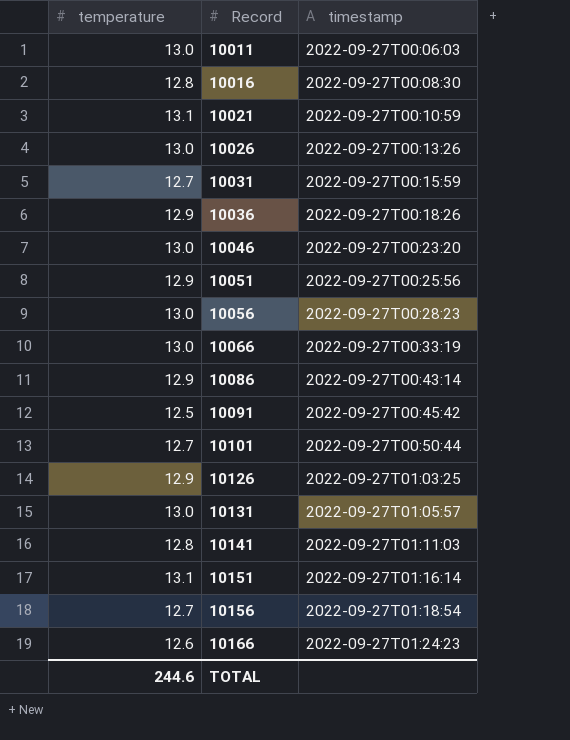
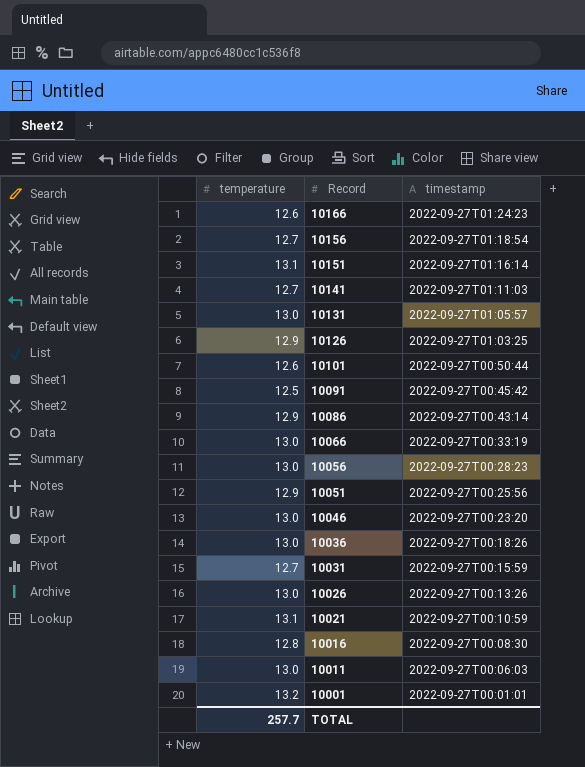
row order: Record ascending -> Record descending
10141 | temperature: 12.8 -> 12.7
10101 | temperature: 12.7 -> 12.6
10036 | temperature: 12.9 -> 13.0
row 10001: none -> 13.2 | 2022-09-27T00:01:01
TOTAL | temperature: 244.6 -> 257.7

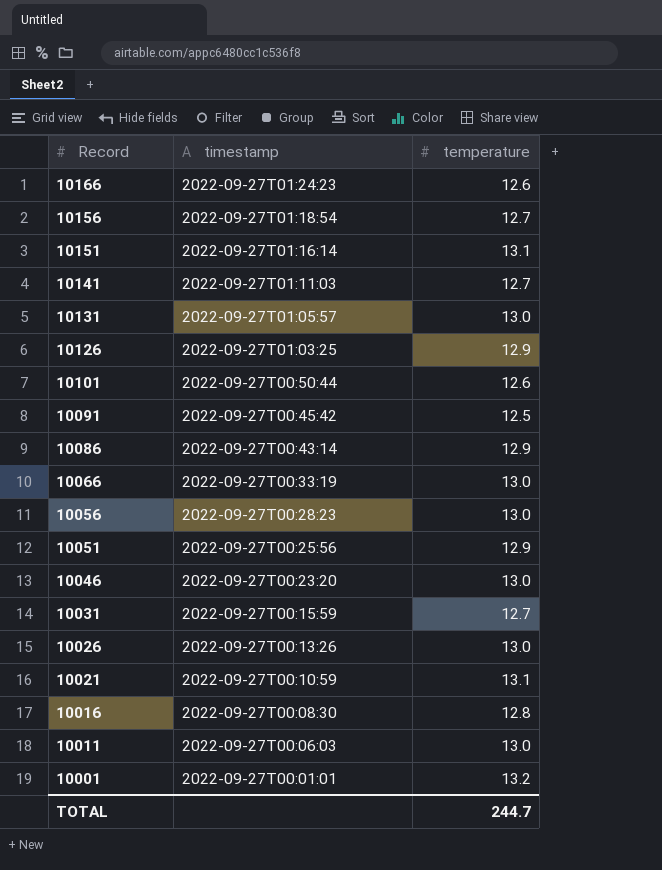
column temperature | position: 1 -> 3
row 10036: 13.0 | 2022-09-27T00:18:26 -> none
TOTAL | temperature: 257.7 -> 244.7

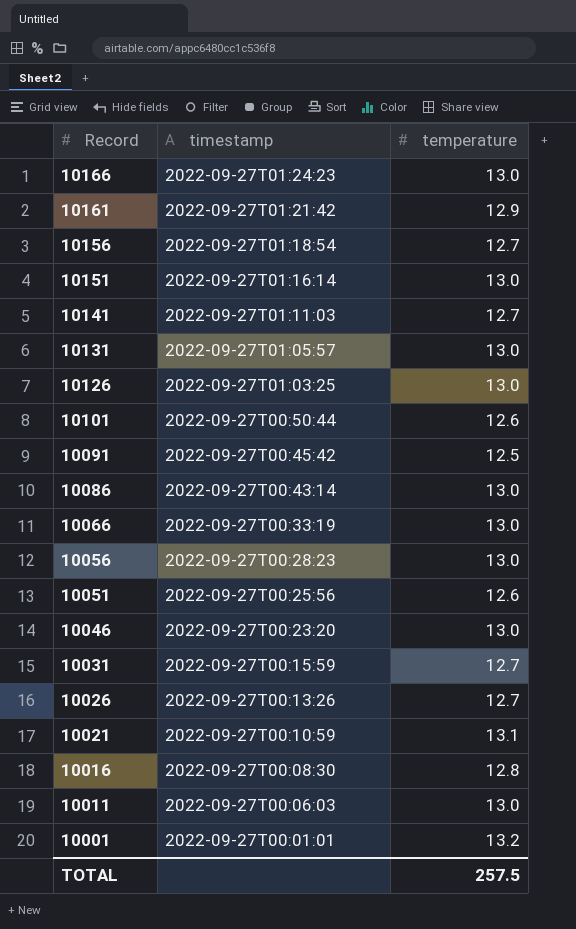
10166 | temperature: 12.6 -> 13.0
row 10161: none -> 2022-09-27T01:21:42 | 12.9
10151 | temperature: 13.1 -> 13.0
10126 | temperature: 12.9 -> 13.0
10086 | temperature: 12.9 -> 13.0
10051 | temperature: 12.9 -> 12.6
10026 | temperature: 13.0 -> 12.7
TOTAL | temperature: 244.7 -> 257.5

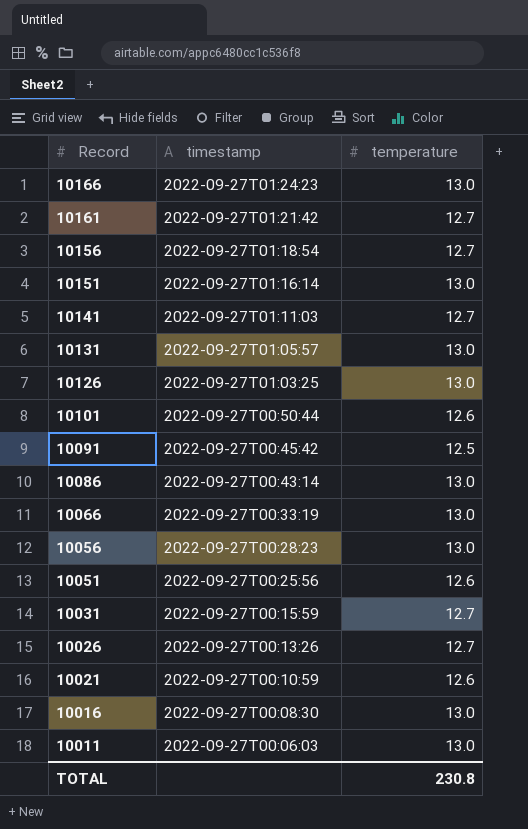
row 10046: 2022-09-27T00:23:20 | 13.0 -> none
row 10001: 2022-09-27T00:01:01 | 13.2 -> none
10161 | temperature: 12.9 -> 12.7
10021 | temperature: 13.1 -> 12.6
10016 | temperature: 12.8 -> 13.0
TOTAL | temperature: 257.5 -> 230.8

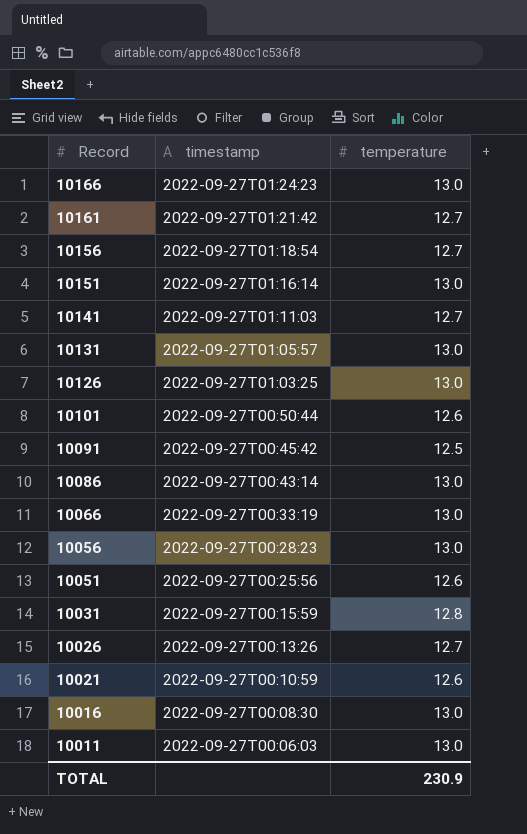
10031 | temperature: 12.7 -> 12.8
TOTAL | temperature: 230.8 -> 230.9

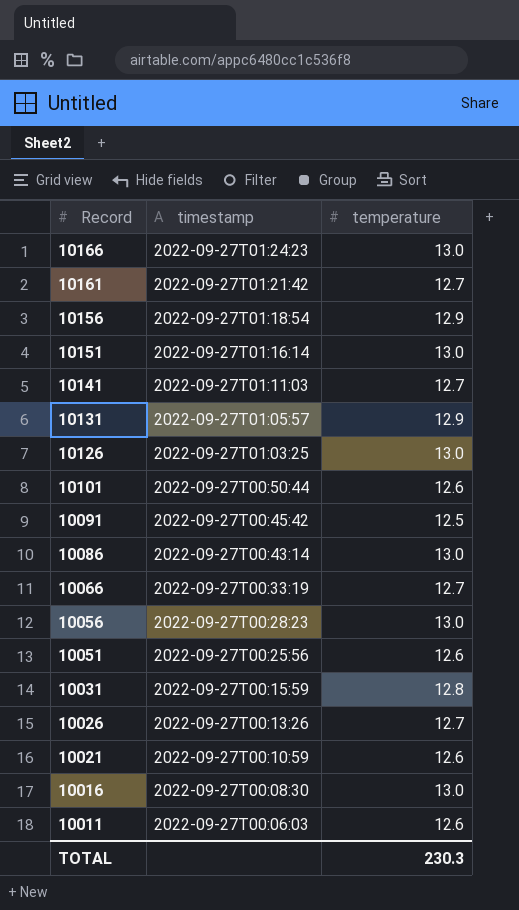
10156 | temperature: 12.7 -> 12.9
10131 | temperature: 13.0 -> 12.9
10066 | temperature: 13.0 -> 12.7
10011 | temperature: 13.0 -> 12.6
TOTAL | temperature: 230.9 -> 230.3

